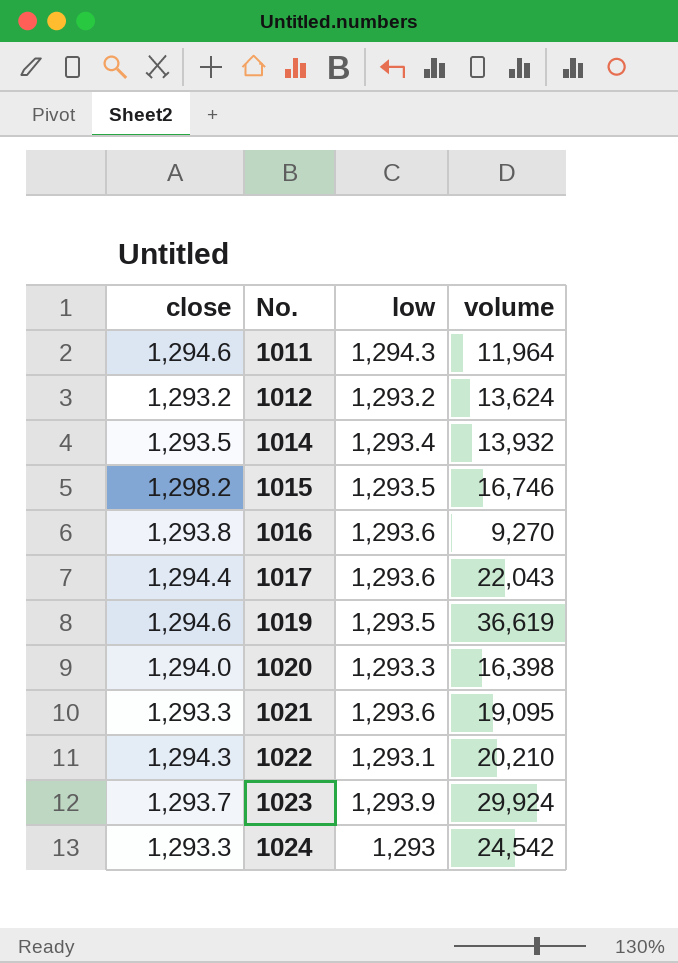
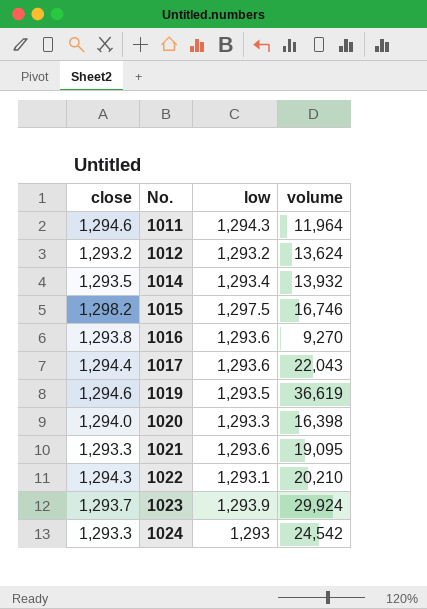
1015 | low: 1,293.5 -> 1,297.5

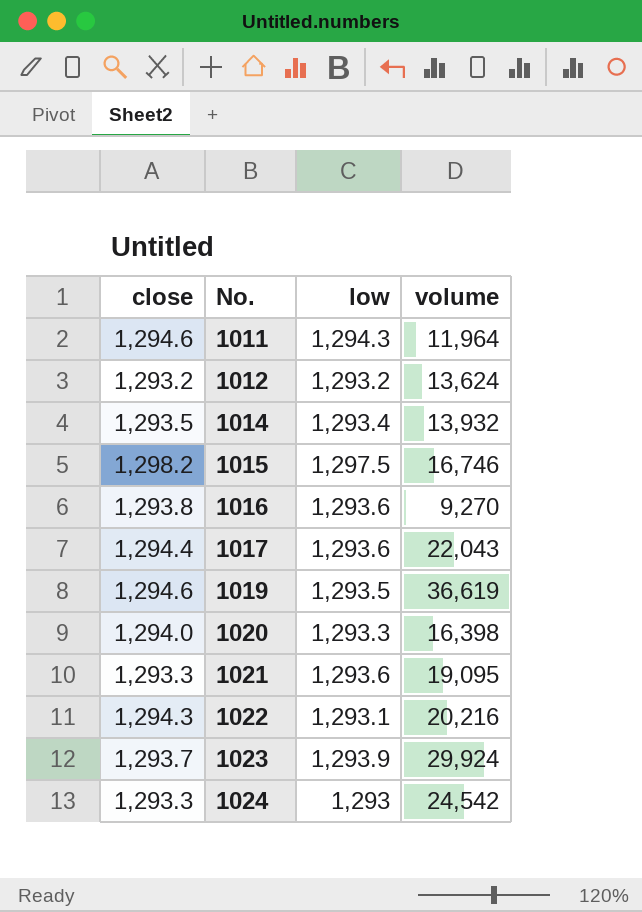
1022 | volume: 20,210 -> 20,216

